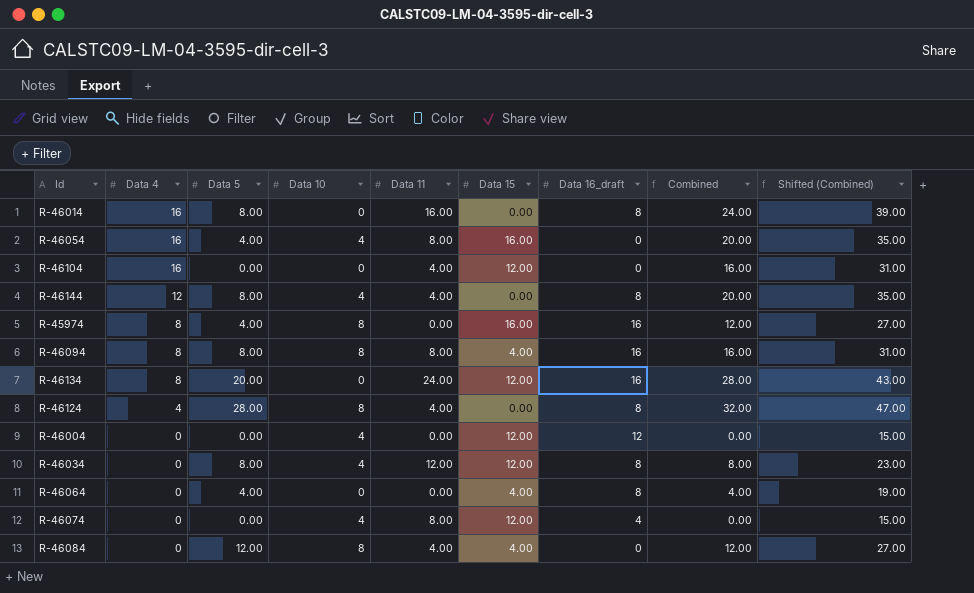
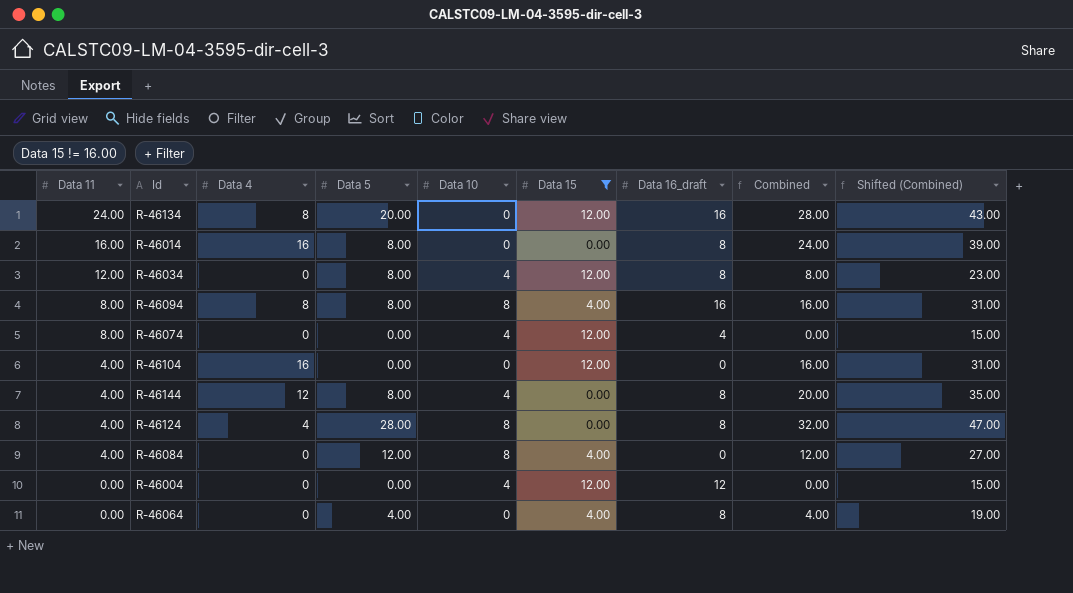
filter: none -> Data 15 != 16.00
row order: Data 4 descending -> Data 11 descending
column Data 11 | position: 5 -> 1

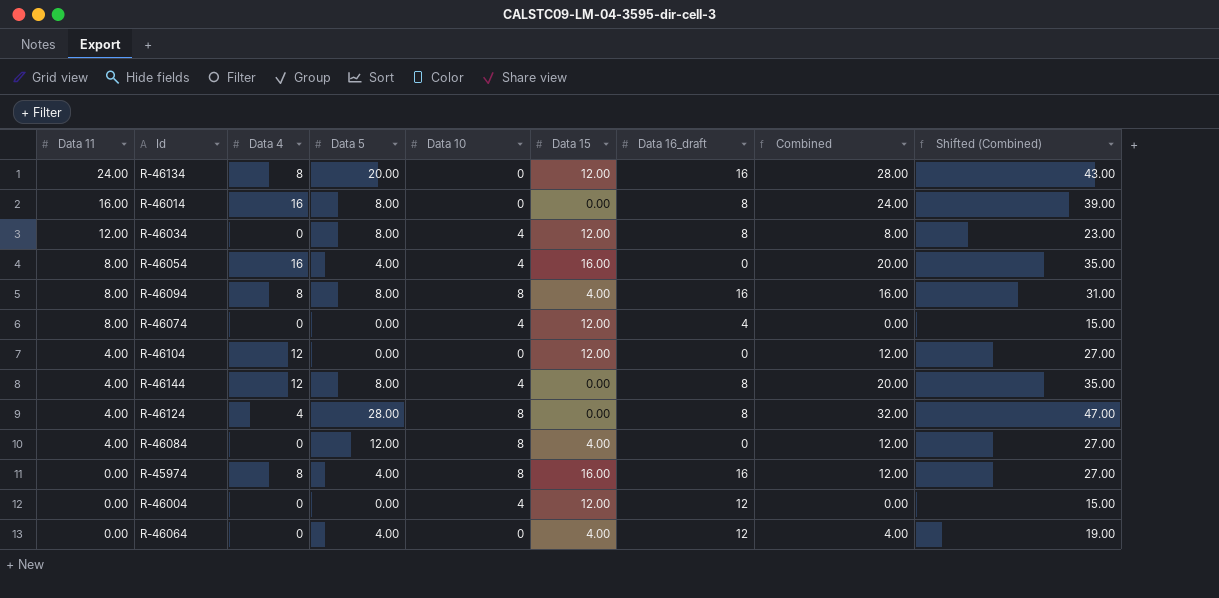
filter: Data 15 != 16.00 -> none
R-46104 | Data 4: 16 -> 12
R-46104 | Combined: 16.00 -> 12.00
R-46104 | Shifted (Combined): 31.00 -> 27.00
R-46064 | Data 16_draft: 8 -> 12

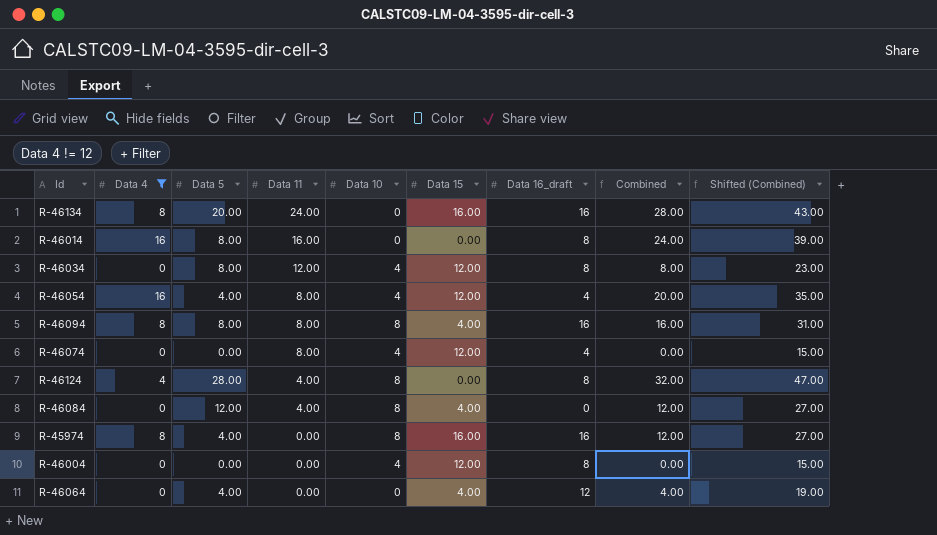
filter: none -> Data 4 != 12
column Data 11 | position: 1 -> 4
R-46134 | Data 15: 12.00 -> 16.00
R-46054 | Data 15: 16.00 -> 12.00
R-46054 | Data 16_draft: 0 -> 4
R-46004 | Data 16_draft: 12 -> 8

